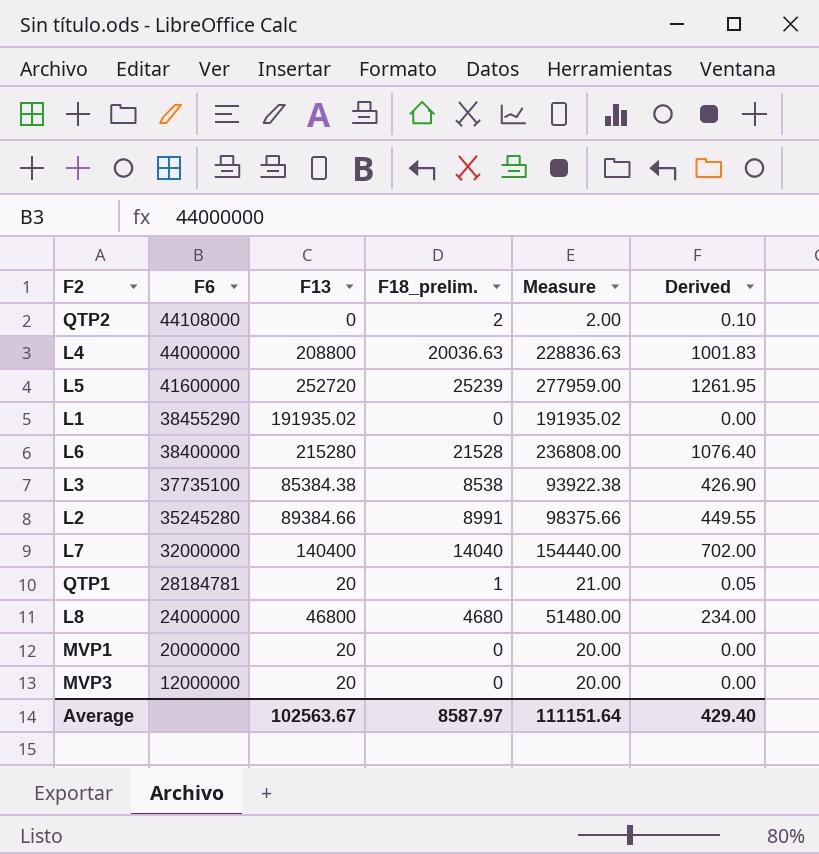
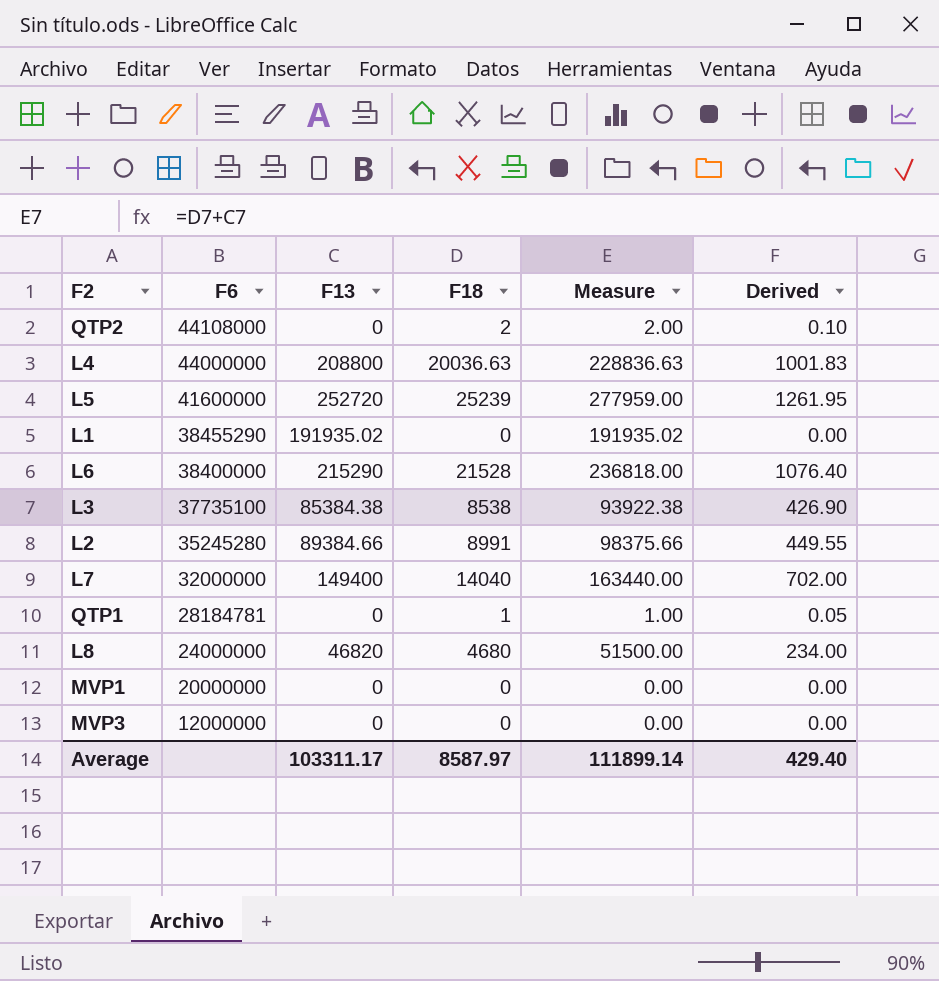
column name: F18_prelim. -> F18
L6 | F13: 215280 -> 215290
L6 | Measure: 236808.00 -> 236818.00
L7 | F13: 140400 -> 149400
L7 | Measure: 154440.00 -> 163440.00
QTP1 | F13: 20 -> 0
QTP1 | Measure: 21.00 -> 1.00
L8 | F13: 46800 -> 46820
L8 | Measure: 51480.00 -> 51500.00
MVP1 | F13: 20 -> 0
MVP1 | Measure: 20.00 -> 0.00
MVP3 | F13: 20 -> 0
MVP3 | Measure: 20.00 -> 0.00
Average | F13: 102563.67 -> 103311.17
Average | Measure: 111151.64 -> 111899.14

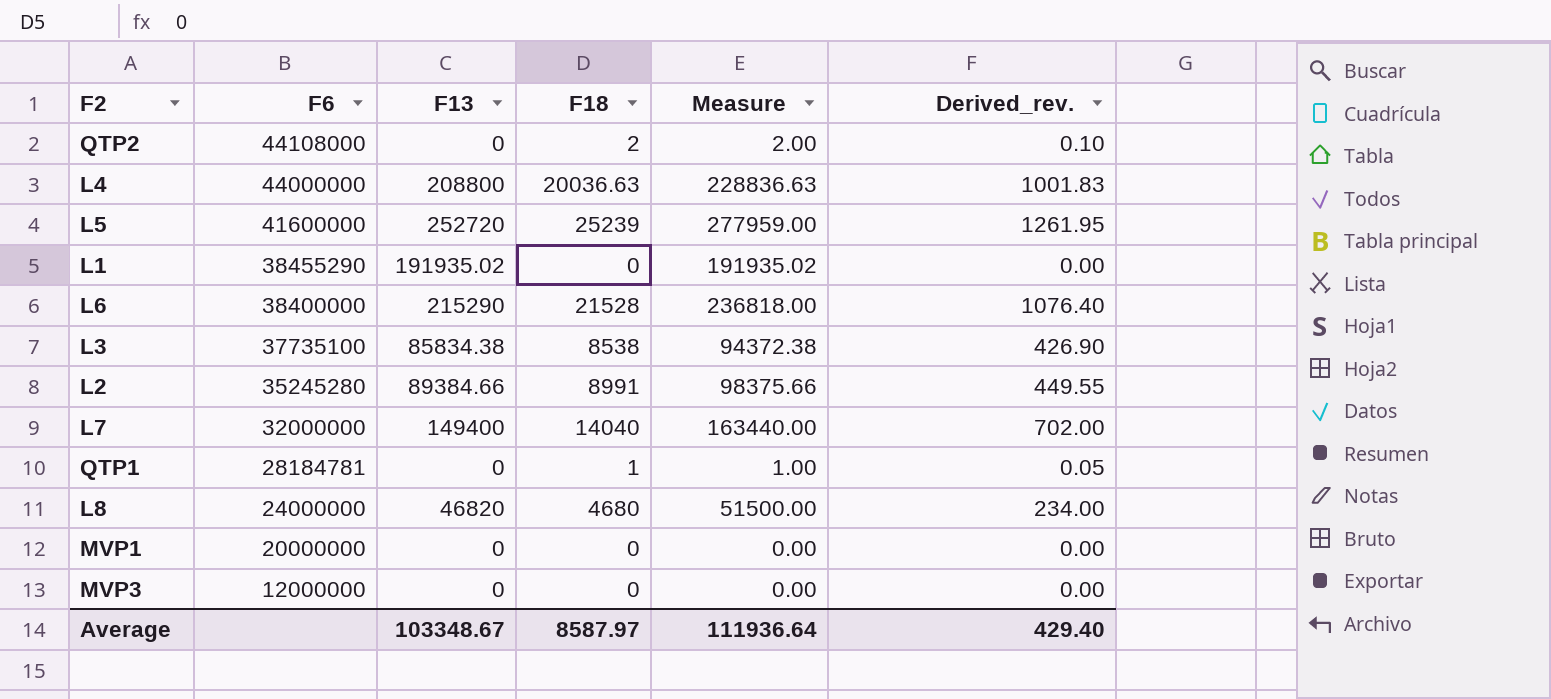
column name: Derived -> Derived_rev.
L3 | F13: 85384.38 -> 85834.38
L3 | Measure: 93922.38 -> 94372.38
Average | F13: 103311.17 -> 103348.67
Average | Measure: 111899.14 -> 111936.64

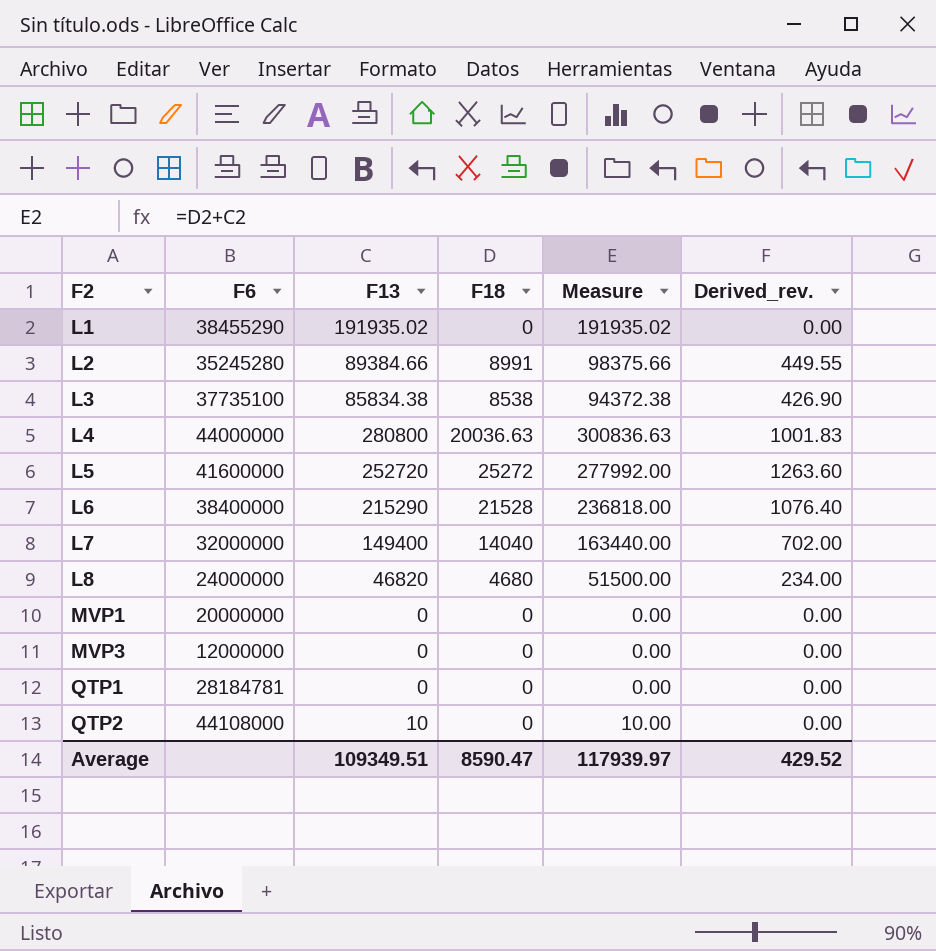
row order: F6 descending -> F2 ascending
L4 | F13: 208800 -> 280800
L4 | Measure: 228836.63 -> 300836.63
L5 | F18: 25239 -> 25272
L5 | Measure: 277959.00 -> 277992.00
L5 | Derived_rev.: 1261.95 -> 1263.60
QTP1 | F18: 1 -> 0
QTP1 | Measure: 1.00 -> 0.00
QTP1 | Derived_rev.: 0.05 -> 0.00
QTP2 | F13: 0 -> 10
QTP2 | F18: 2 -> 0
QTP2 | Measure: 2.00 -> 10.00
QTP2 | Derived_rev.: 0.10 -> 0.00
Average | F13: 103348.67 -> 109349.51
Average | F18: 8587.97 -> 8590.47
Average | Measure: 111936.64 -> 117939.97
Average | Derived_rev.: 429.40 -> 429.52

